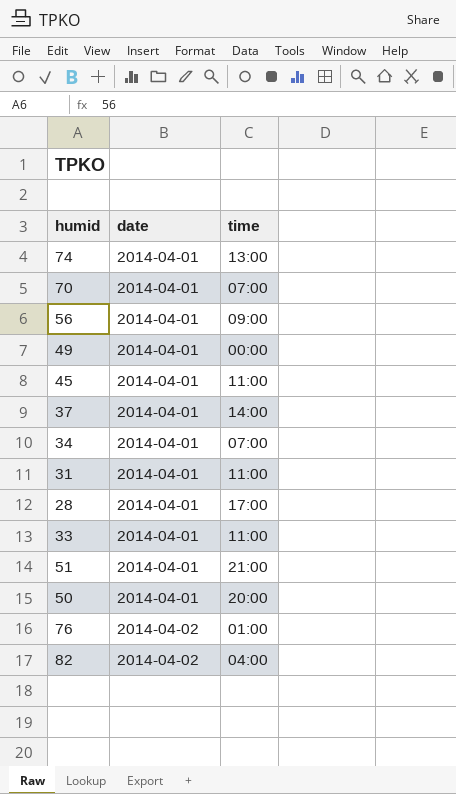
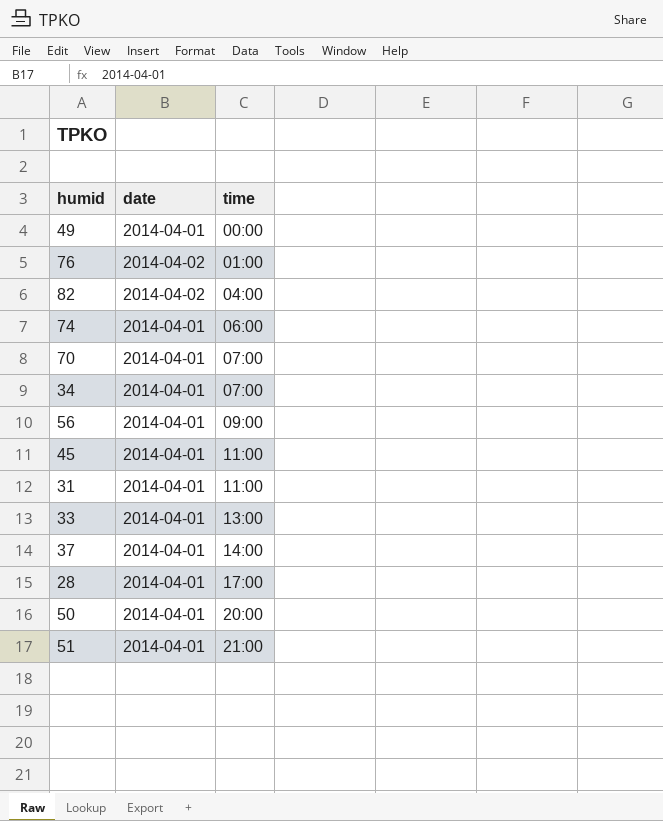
row order: date ascending -> time ascending
74 | time: 13:00 -> 06:00
33 | time: 11:00 -> 13:00

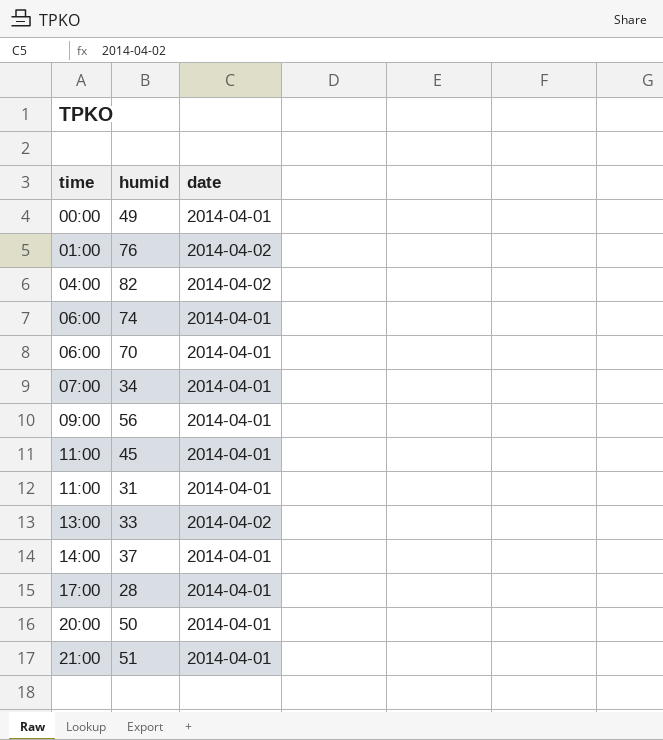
column time | position: 3 -> 1
70 | time: 07:00 -> 06:00
33 | date: 2014-04-01 -> 2014-04-02

